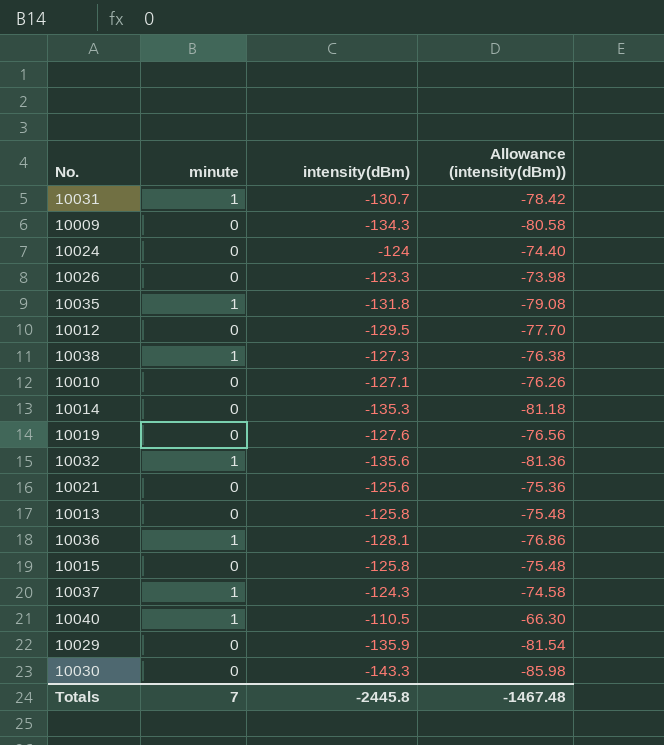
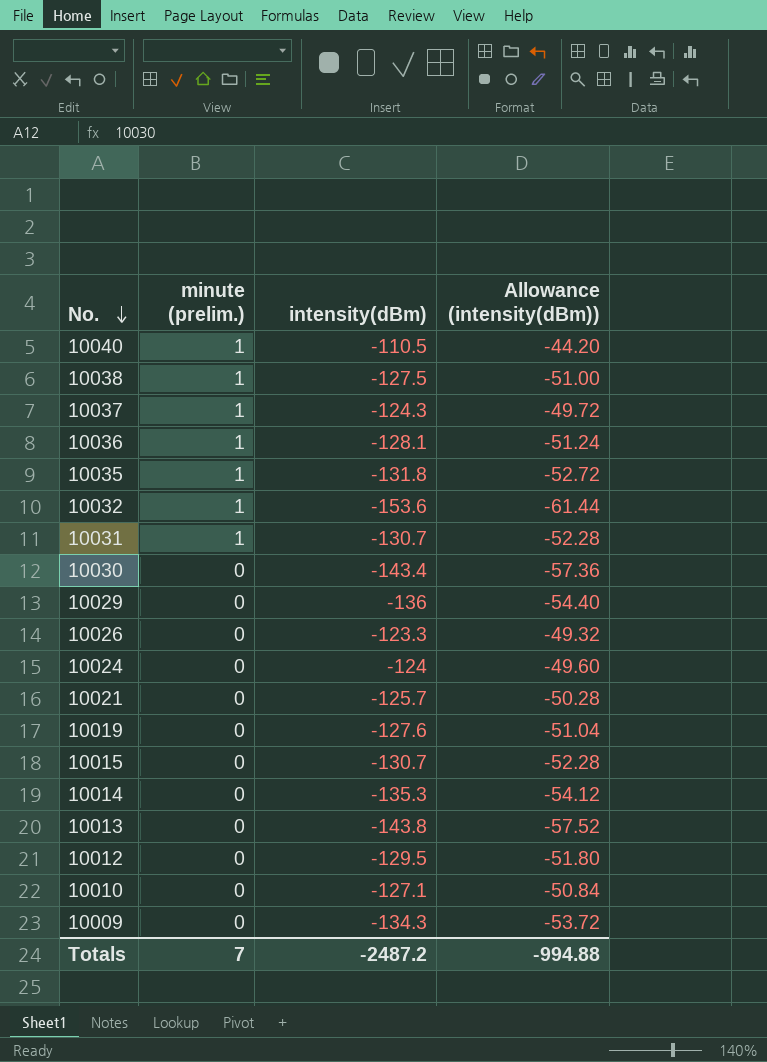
row order: none -> No. descending
column name: minute -> minute (prelim.)
column Allowance (intensity(dBm)) | formula: [intensity(dBm)] * 0.6 -> [intensity(dBm)] * 0.4
10038 | intensity(dBm): -127.3 -> -127.5
10032 | intensity(dBm): -135.6 -> -153.6
10030 | intensity(dBm): -143.3 -> -143.4
10029 | intensity(dBm): -135.9 -> -136
10021 | intensity(dBm): -125.6 -> -125.7
10015 | intensity(dBm): -125.8 -> -130.7
10013 | intensity(dBm): -125.8 -> -143.8
Totals | intensity(dBm): -2445.8 -> -2487.2
Totals | Allowance (intensity(dBm)): -1467.48 -> -994.88

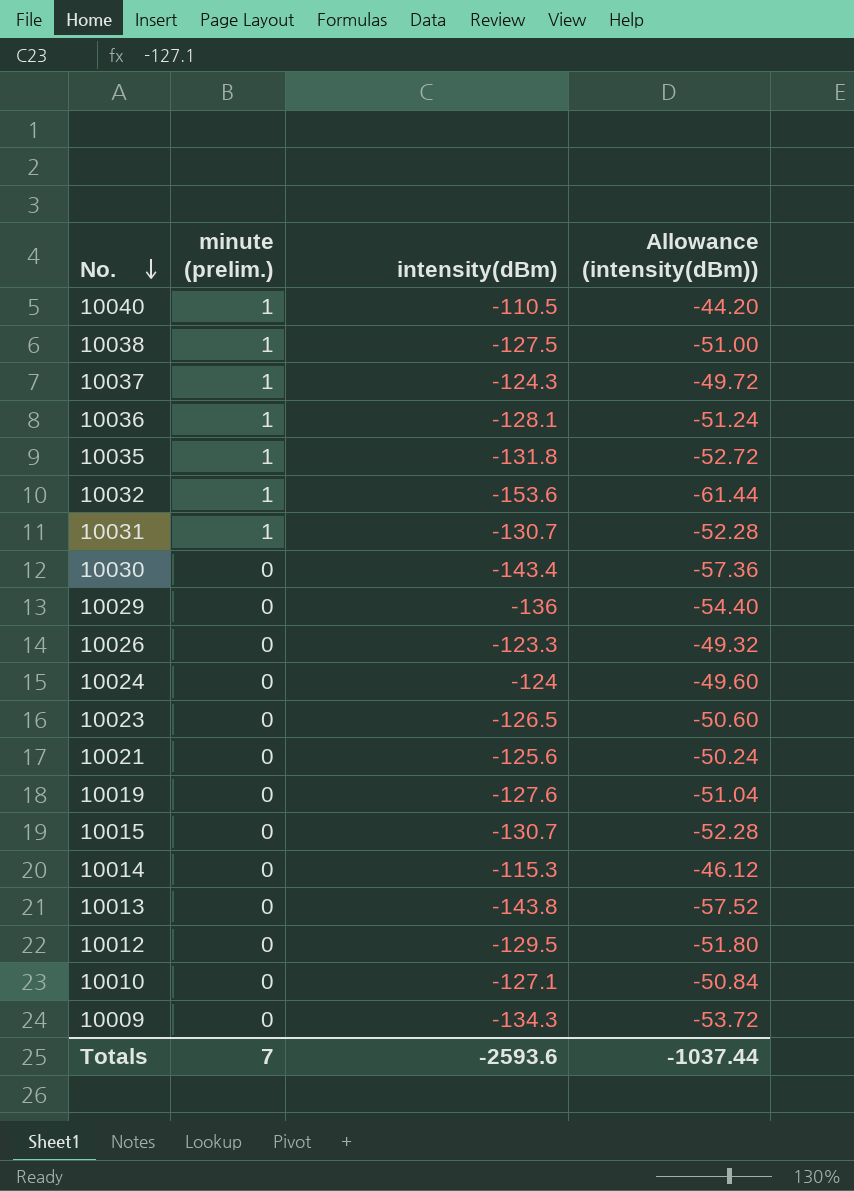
row 10023: none -> 0 | -126.5 | -50.60
10021 | intensity(dBm): -125.7 -> -125.6
10021 | Allowance (intensity(dBm)): -50.28 -> -50.24
10014 | intensity(dBm): -135.3 -> -115.3
10014 | Allowance (intensity(dBm)): -54.12 -> -46.12
Totals | intensity(dBm): -2487.2 -> -2593.6
Totals | Allowance (intensity(dBm)): -994.88 -> -1037.44

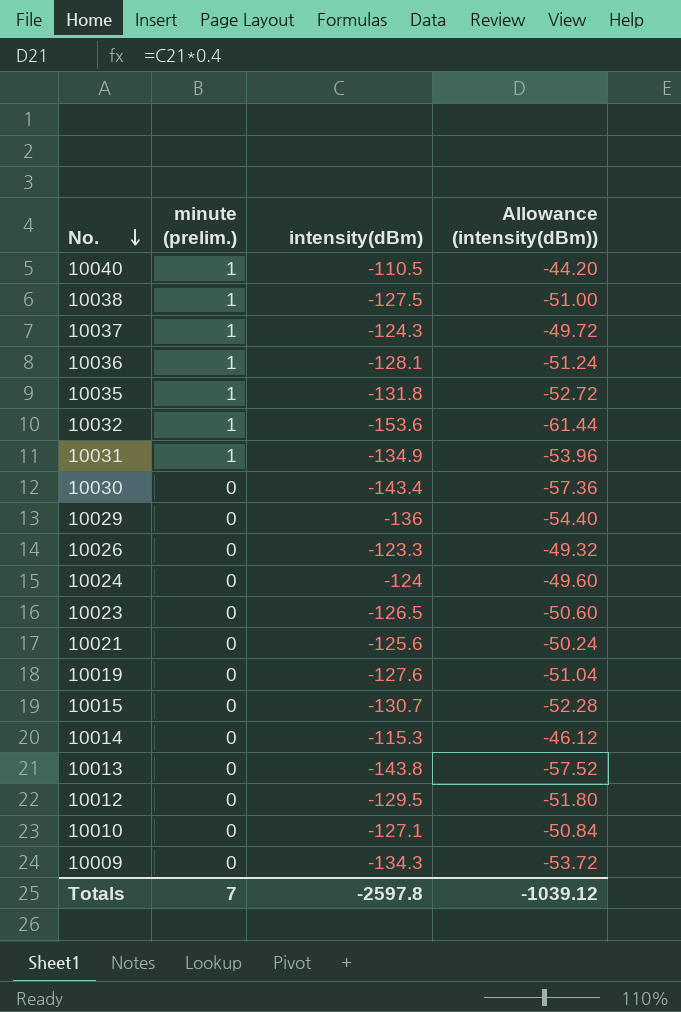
10031 | intensity(dBm): -130.7 -> -134.9
10031 | Allowance (intensity(dBm)): -52.28 -> -53.96
Totals | intensity(dBm): -2593.6 -> -2597.8
Totals | Allowance (intensity(dBm)): -1037.44 -> -1039.12

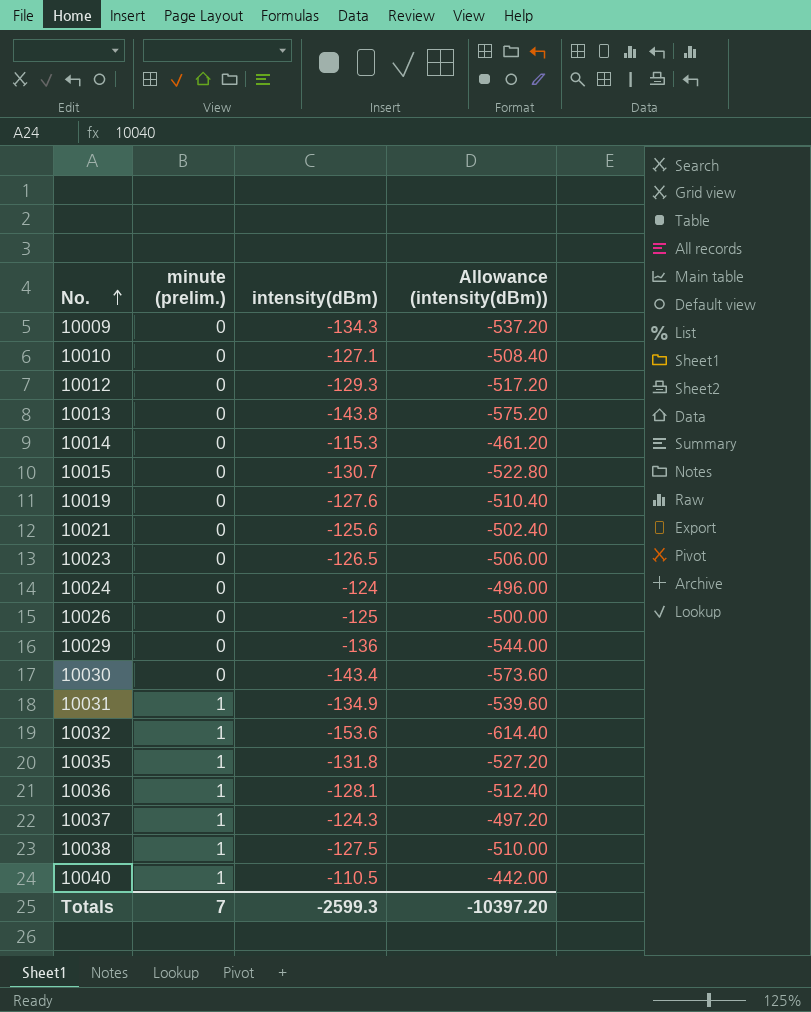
row order: No. descending -> No. ascending
column Allowance (intensity(dBm)) | formula: [intensity(dBm)] * 0.4 -> [intensity(dBm)] * 4
10012 | intensity(dBm): -129.5 -> -129.3
10026 | intensity(dBm): -123.3 -> -125
Totals | intensity(dBm): -2597.8 -> -2599.3
Totals | Allowance (intensity(dBm)): -1039.12 -> -10397.20

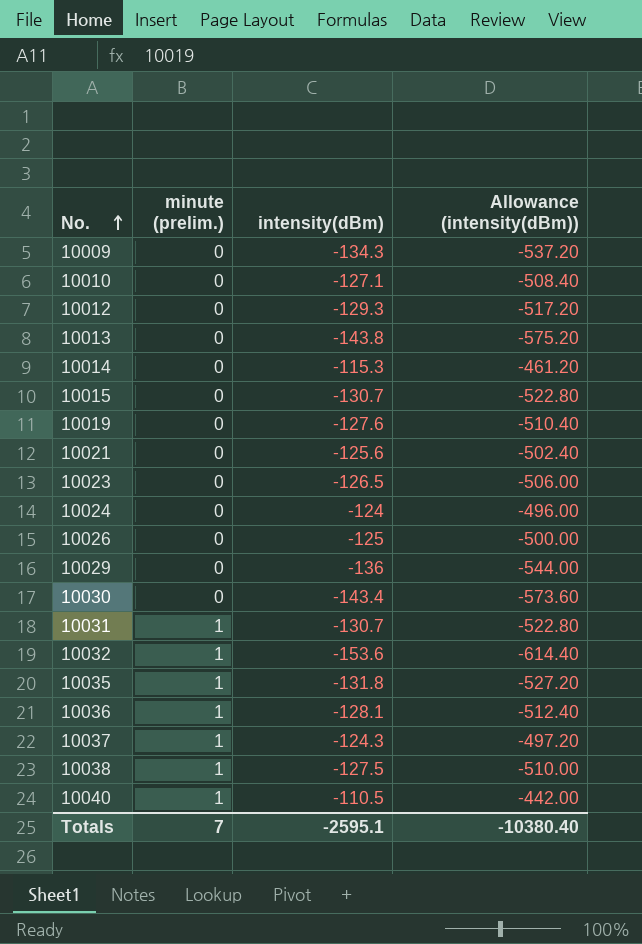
10031 | intensity(dBm): -134.9 -> -130.7
10031 | Allowance (intensity(dBm)): -539.60 -> -522.80
Totals | intensity(dBm): -2599.3 -> -2595.1
Totals | Allowance (intensity(dBm)): -10397.20 -> -10380.40

